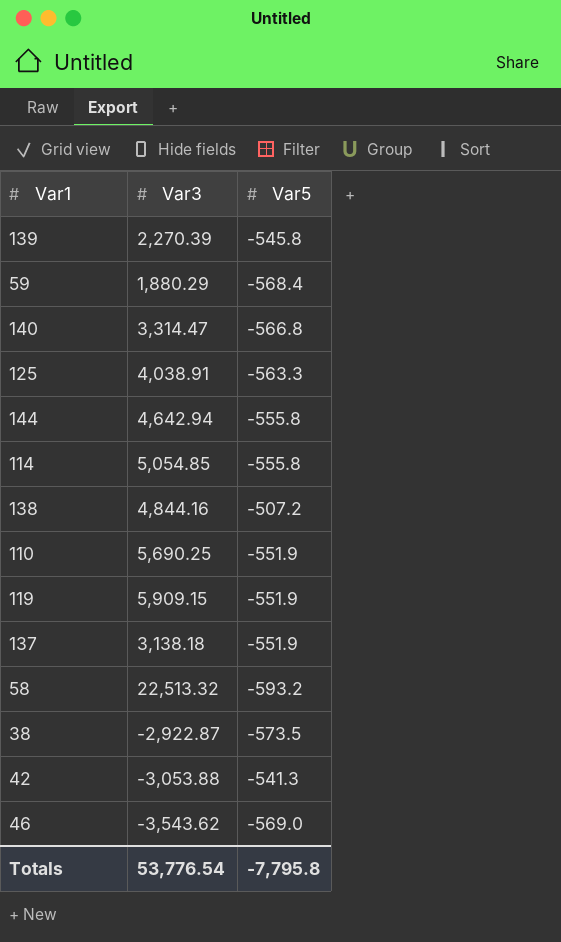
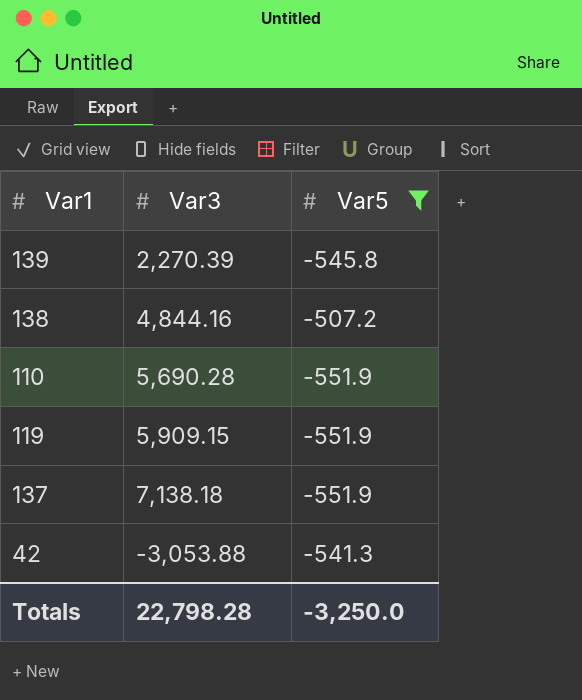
filter: none -> Var5 >= -551.9
110 | Var3: 5,690.25 -> 5,690.28
137 | Var3: 3,138.18 -> 7,138.18
Totals | Var3: 53,776.54 -> 22,798.28
Totals | Var5: -7,795.8 -> -3,250.0

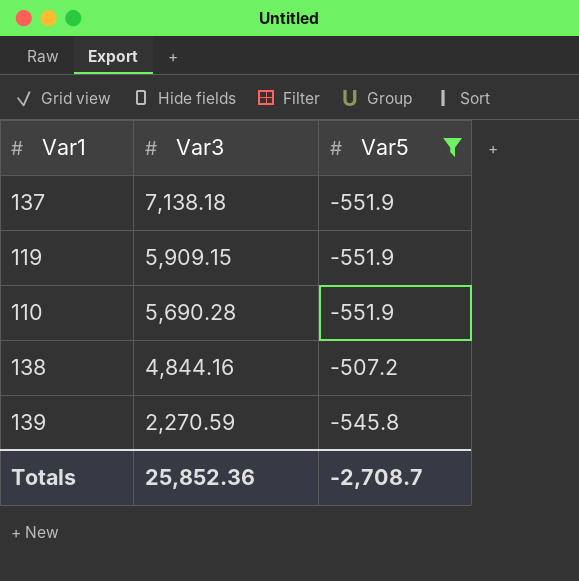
row order: none -> Var3 descending
row 42: -3,053.88 | -541.3 -> none
139 | Var3: 2,270.39 -> 2,270.59
Totals | Var3: 22,798.28 -> 25,852.36
Totals | Var5: -3,250.0 -> -2,708.7

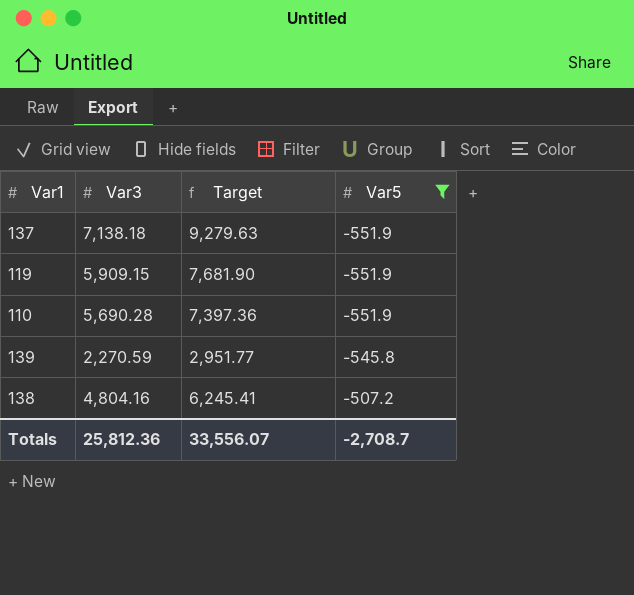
row order: Var3 descending -> Var5 ascending
column Target | formula: none -> [Var3] * 1.3
138 | Var3: 4,844.16 -> 4,804.16
Totals | Var3: 25,852.36 -> 25,812.36

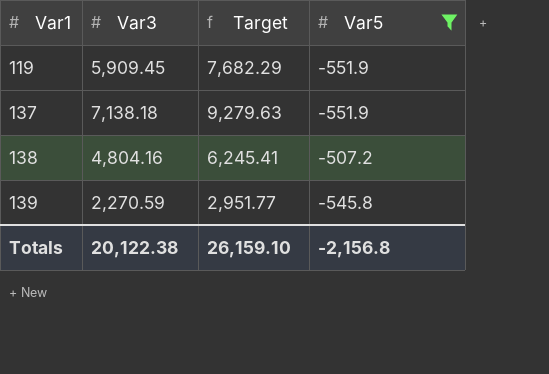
row order: Var5 ascending -> Var1 ascending
row 110: 5,690.28 | 7,397.36 | -551.9 -> none
119 | Var3: 5,909.15 -> 5,909.45
119 | Target: 7,681.90 -> 7,682.29
Totals | Var3: 25,812.36 -> 20,122.38
Totals | Target: 33,556.07 -> 26,159.10
Totals | Var5: -2,708.7 -> -2,156.8

